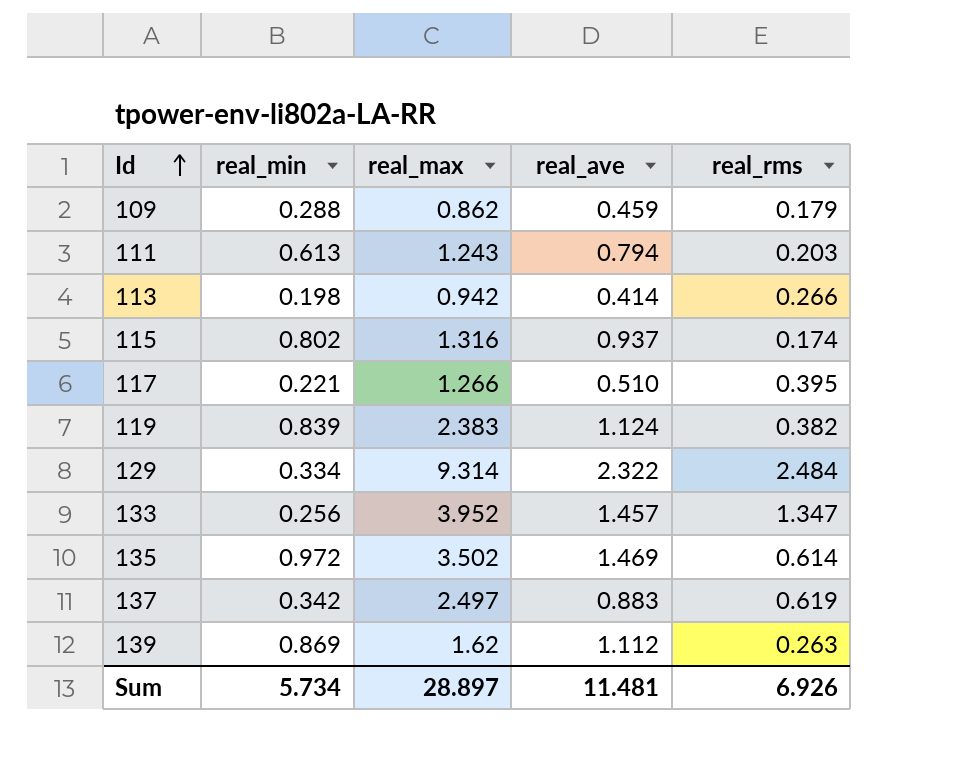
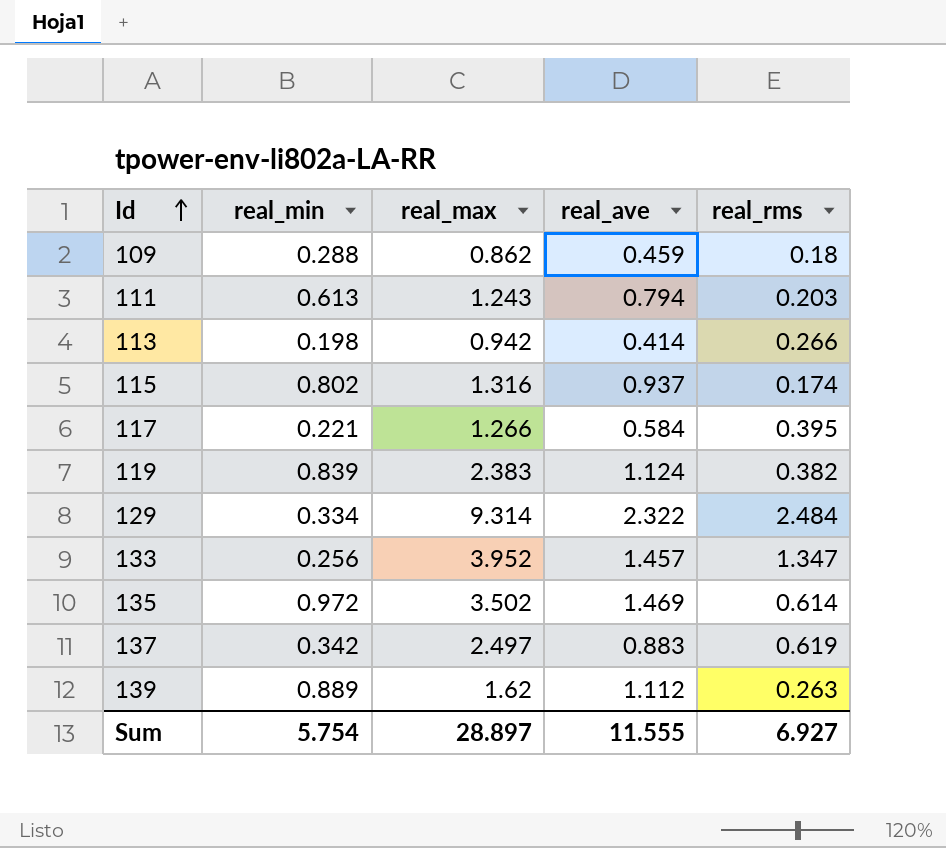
109 | real_rms: 0.179 -> 0.18
117 | real_ave: 0.510 -> 0.584
139 | real_min: 0.869 -> 0.889
Sum | real_min: 5.734 -> 5.754
Sum | real_ave: 11.481 -> 11.555
Sum | real_rms: 6.926 -> 6.927

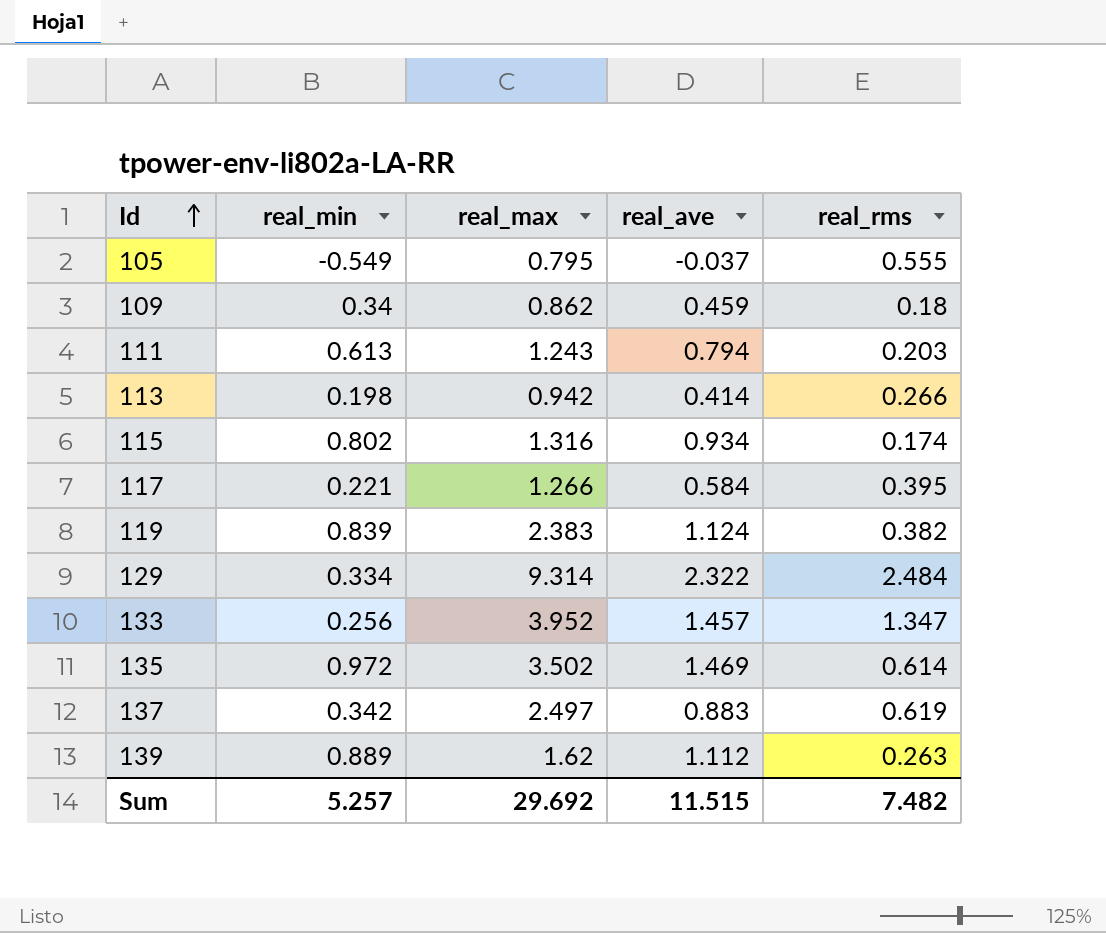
row 105: none -> -0.549 | 0.795 | -0.037 | 0.555
109 | real_min: 0.288 -> 0.34
115 | real_ave: 0.937 -> 0.934
Sum | real_min: 5.754 -> 5.257
Sum | real_max: 28.897 -> 29.692
Sum | real_ave: 11.555 -> 11.515
Sum | real_rms: 6.927 -> 7.482

